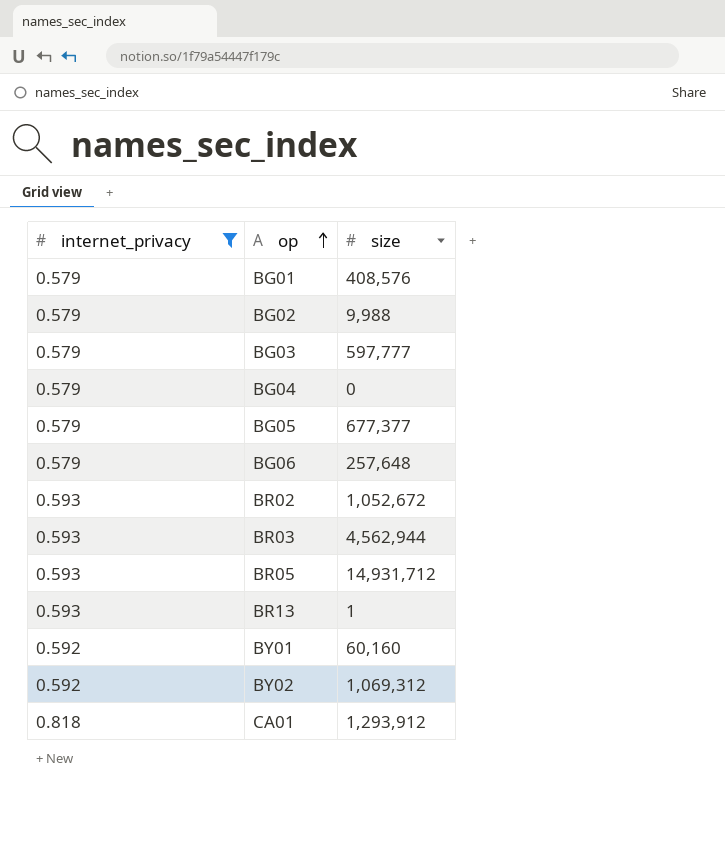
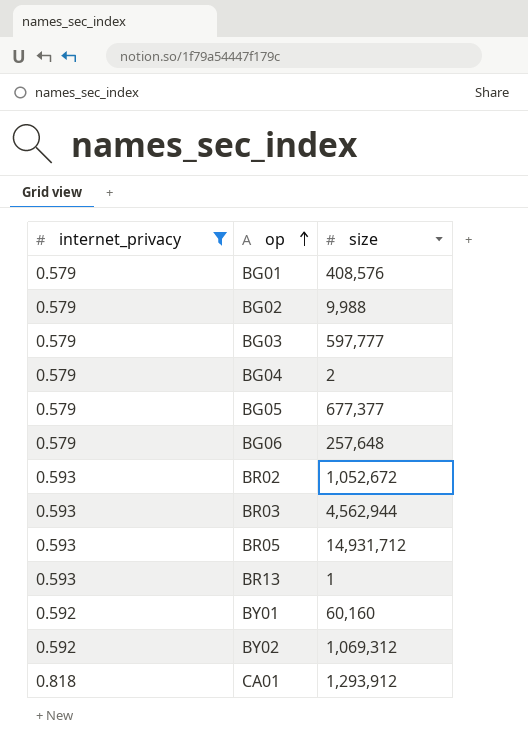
BG04 | size: 0 -> 2

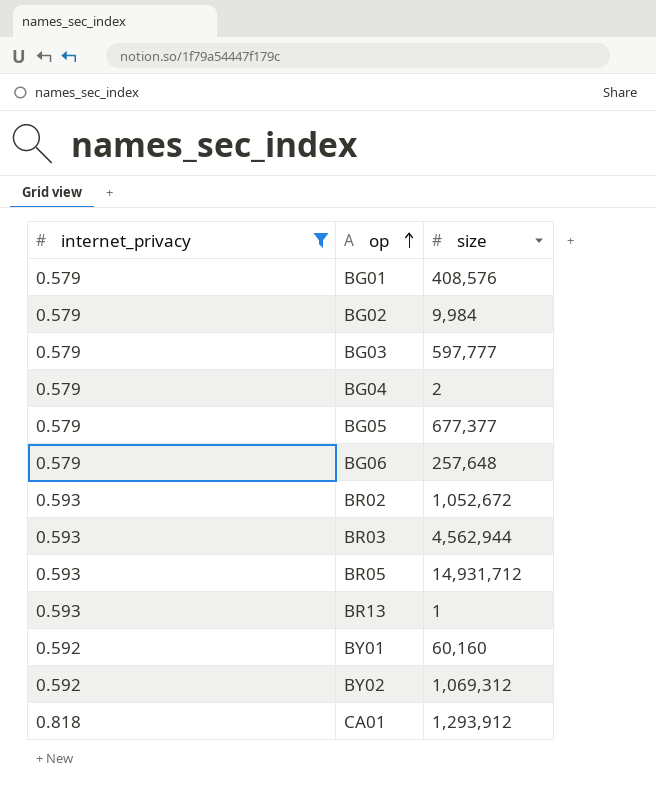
BG02 | size: 9,988 -> 9,984

